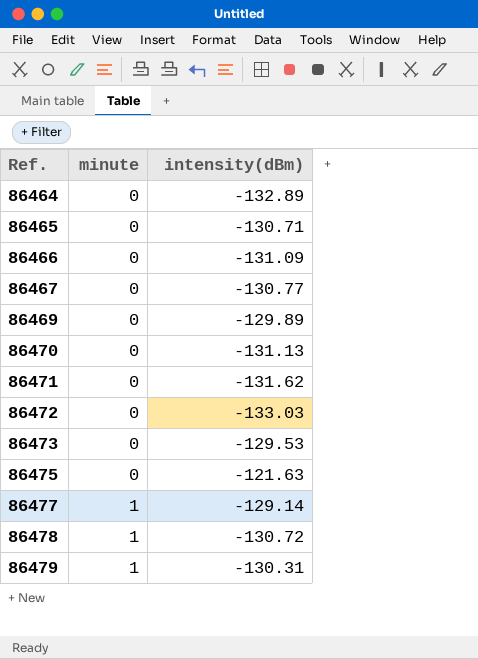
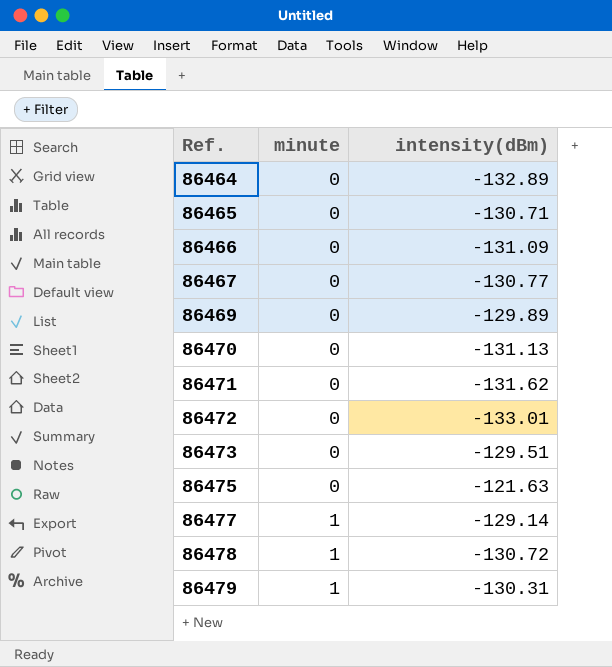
86472 | intensity(dBm): -133.03 -> -133.01
86473 | intensity(dBm): -129.53 -> -129.51

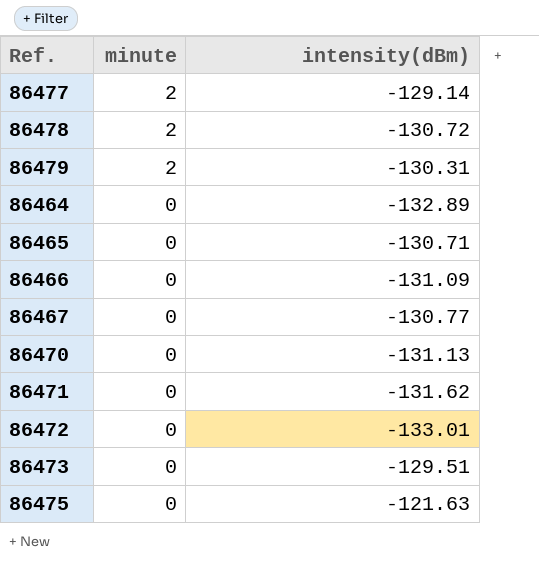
row order: Ref. ascending -> minute descending
row 86469: 0 | -129.89 -> none
86477 | minute: 1 -> 2
86478 | minute: 1 -> 2
86479 | minute: 1 -> 2

